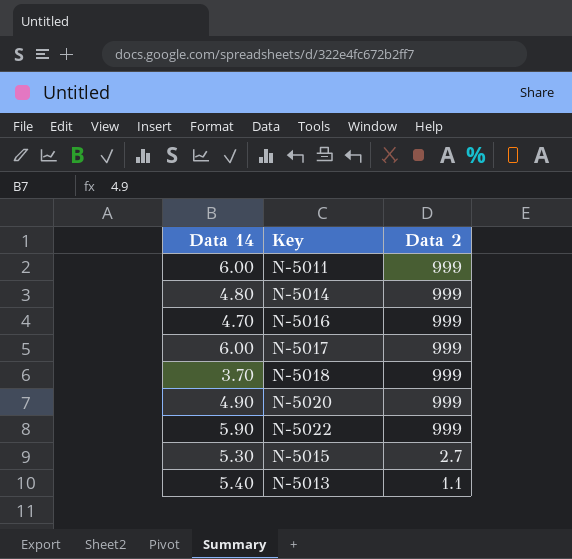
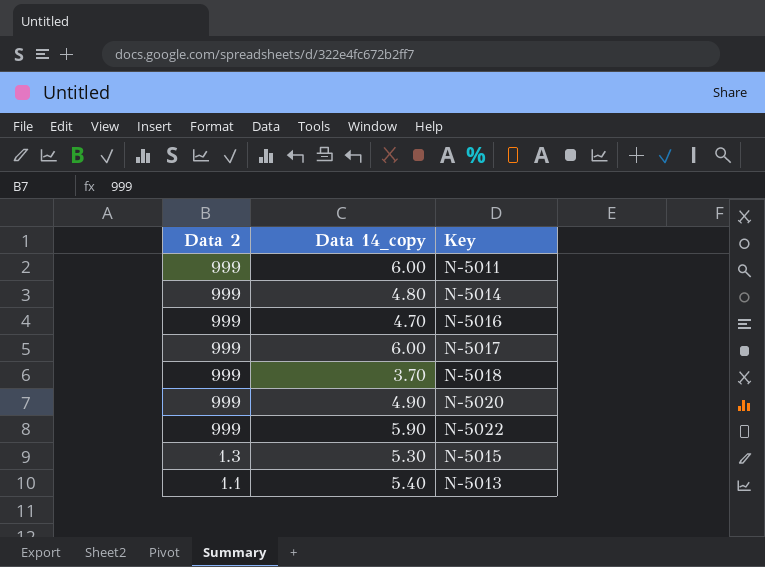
column Data 2 | position: 3 -> 1
column name: Data 14 -> Data 14_copy
N-5015 | Data 2: 2.7 -> 1.3

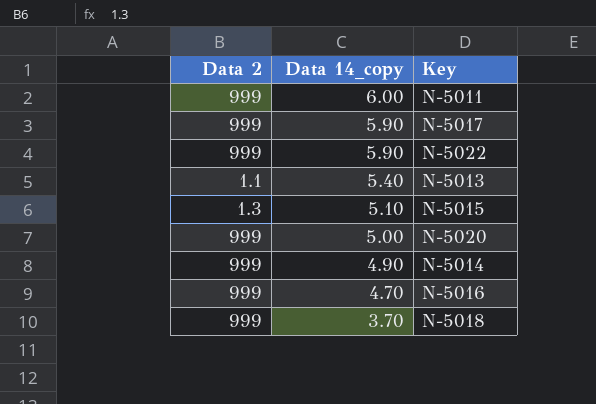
row order: Data 2 descending -> Data 14_copy descending
N-5017 | Data 14_copy: 6.00 -> 5.90
N-5015 | Data 14_copy: 5.30 -> 5.10
N-5020 | Data 14_copy: 4.90 -> 5.00
N-5014 | Data 14_copy: 4.80 -> 4.90

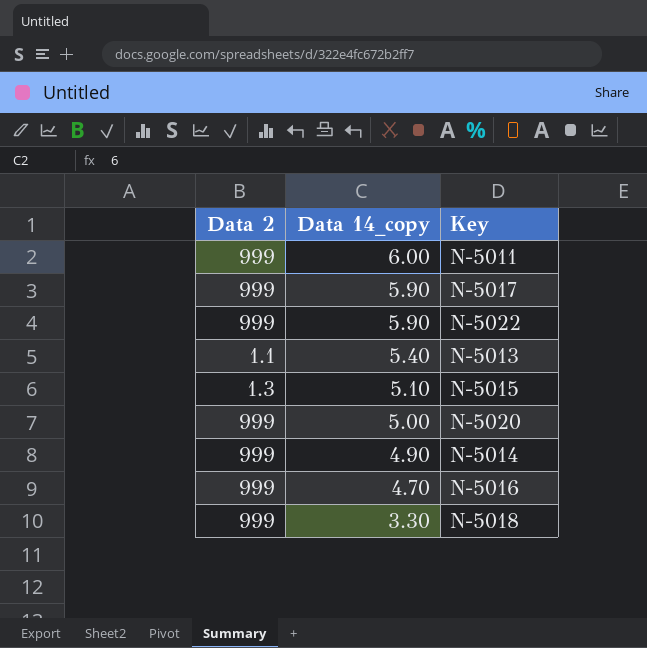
N-5018 | Data 14_copy: 3.70 -> 3.30

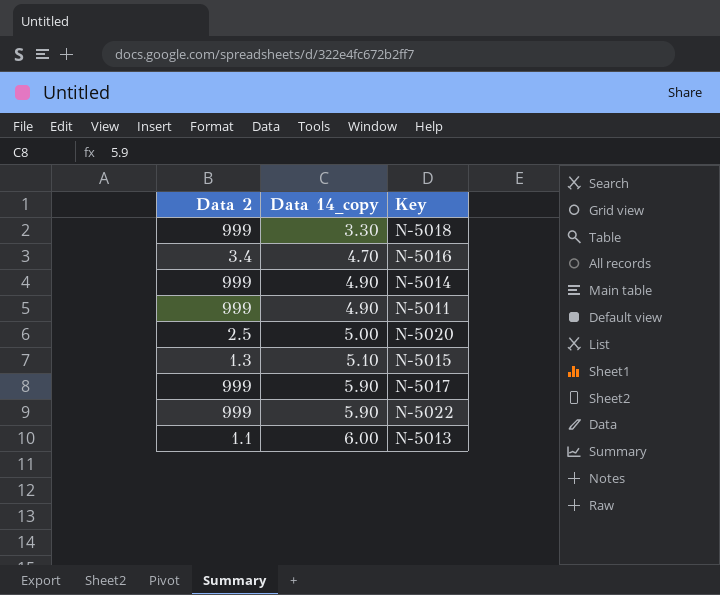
row order: Data 14_copy descending -> Data 14_copy ascending
N-5016 | Data 2: 999 -> 3.4
N-5011 | Data 14_copy: 6.00 -> 4.90
N-5020 | Data 2: 999 -> 2.5
N-5013 | Data 14_copy: 5.40 -> 6.00

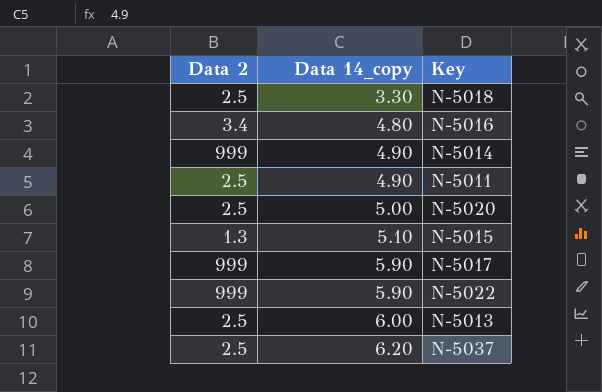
N-5018 | Data 2: 999 -> 2.5
N-5016 | Data 14_copy: 4.70 -> 4.80
N-5011 | Data 2: 999 -> 2.5
N-5013 | Data 2: 1.1 -> 2.5
row N-5037: none -> 2.5 | 6.20

